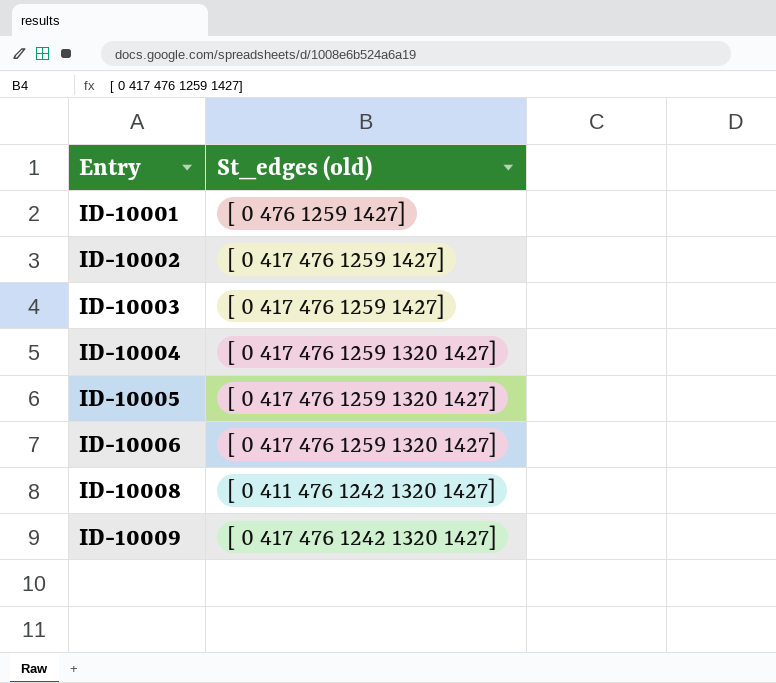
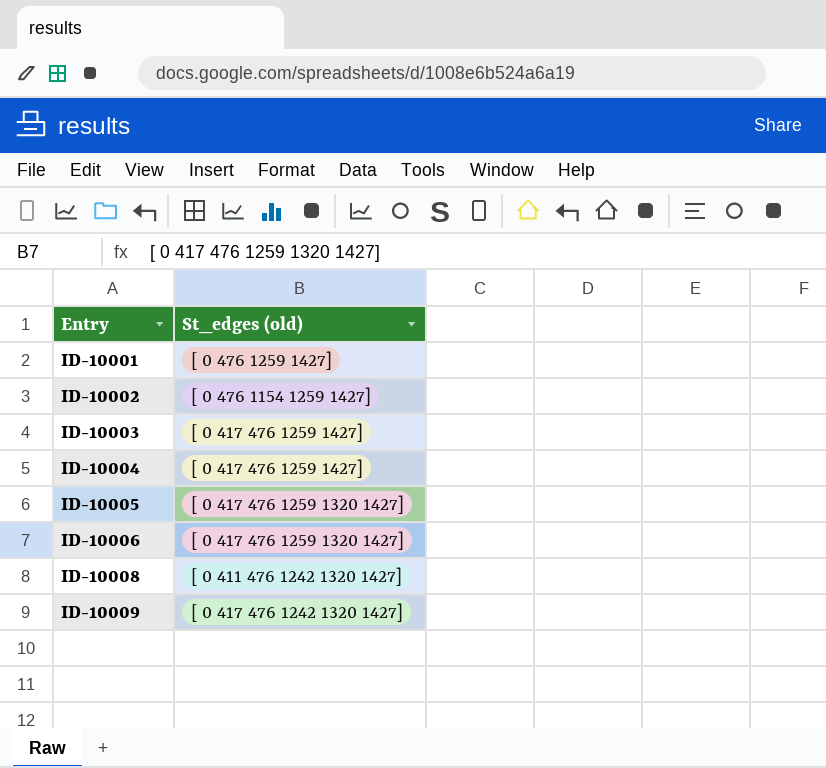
ID-10002 | St_edges (old): [ 0 417 476 1259 1427] -> [ 0 476 1154 1259 1427]
ID-10004 | St_edges (old): [ 0 417 476 1259 1320 1427] -> [ 0 417 476 1259 1427]

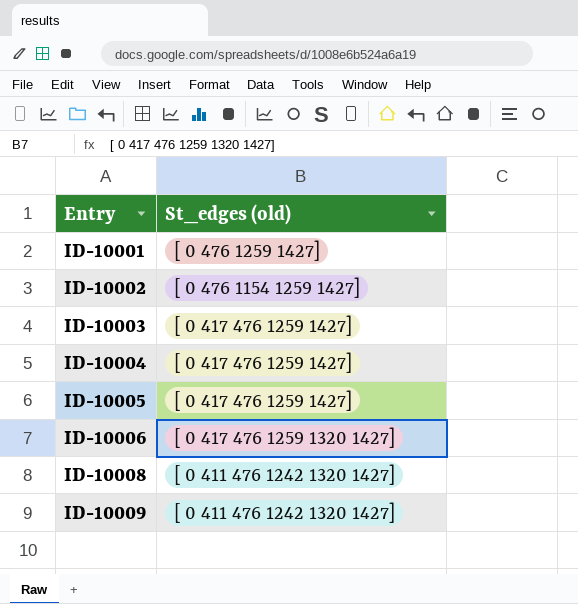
ID-10005 | St_edges (old): [ 0 417 476 1259 1320 1427] -> [ 0 417 476 1259 1427]
ID-10009 | St_edges (old): [ 0 417 476 1242 1320 1427] -> [ 0 411 476 1242 1320 1427]

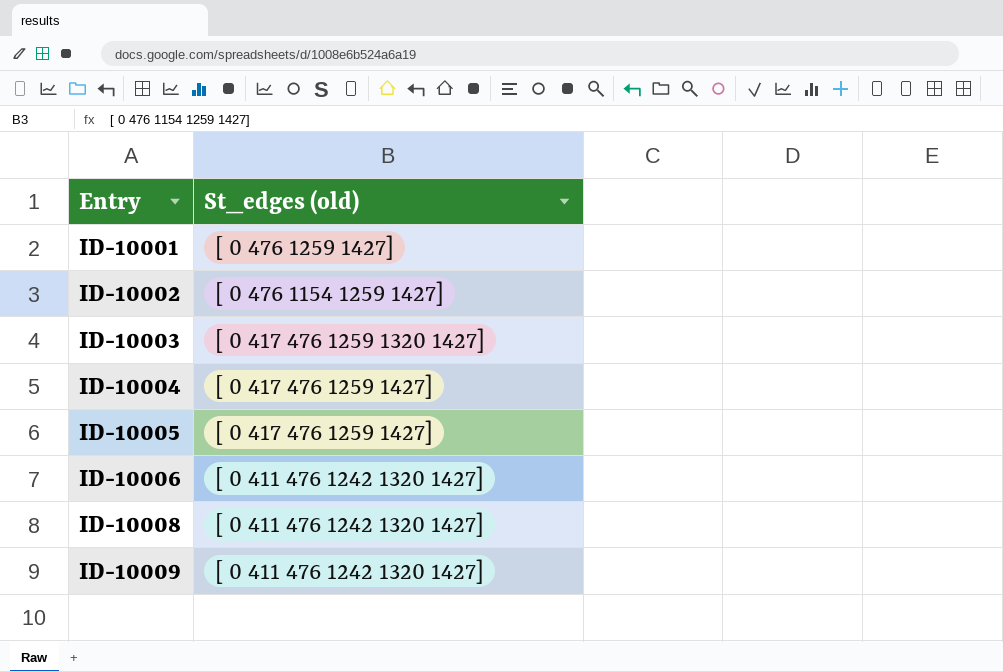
ID-10003 | St_edges (old): [ 0 417 476 1259 1427] -> [ 0 417 476 1259 1320 1427]
ID-10006 | St_edges (old): [ 0 417 476 1259 1320 1427] -> [ 0 411 476 1242 1320 1427]

